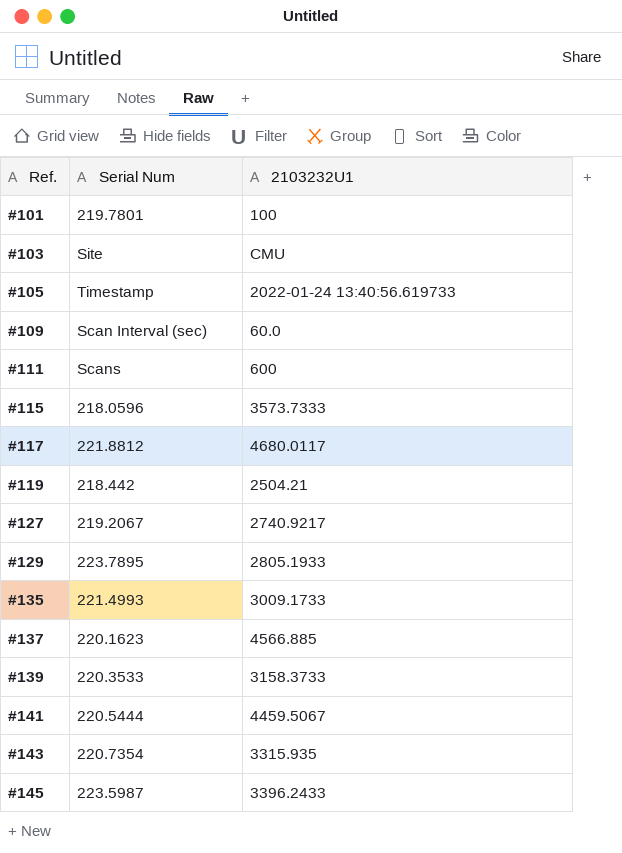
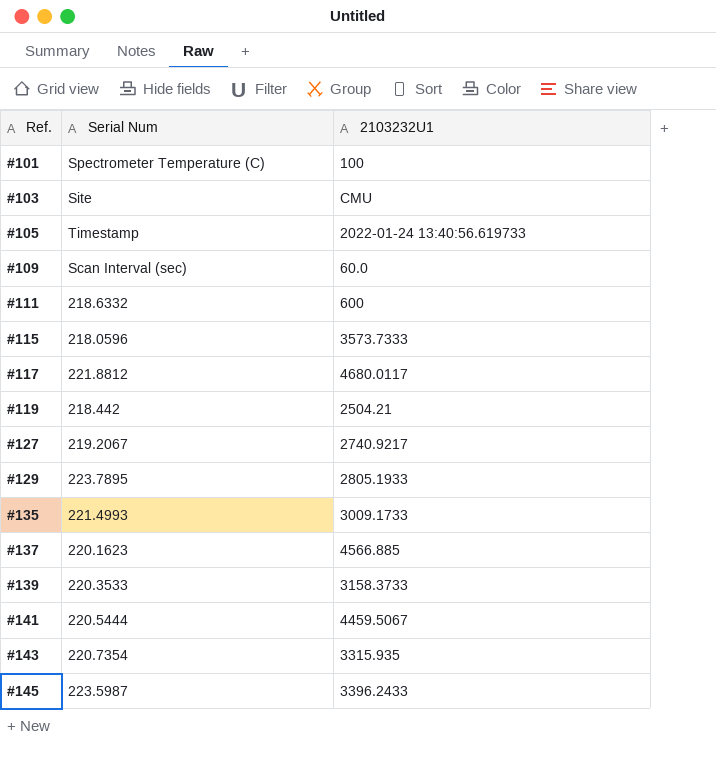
#101 | Serial Num: 219.7801 -> Spectrometer Temperature (C)
#111 | Serial Num: Scans -> 218.6332

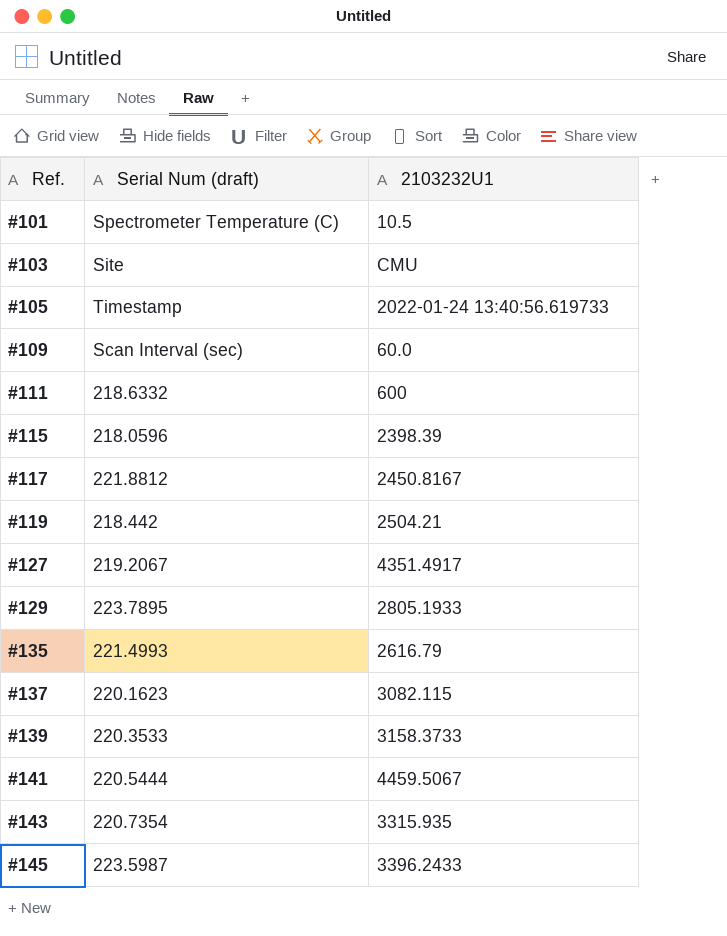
column name: Serial Num -> Serial Num (draft)
#101 | 2103232U1: 100 -> 10.5
#115 | 2103232U1: 3573.7333 -> 2398.39
#117 | 2103232U1: 4680.0117 -> 2450.8167
#127 | 2103232U1: 2740.9217 -> 4351.4917
#135 | 2103232U1: 3009.1733 -> 2616.79
#137 | 2103232U1: 4566.885 -> 3082.115

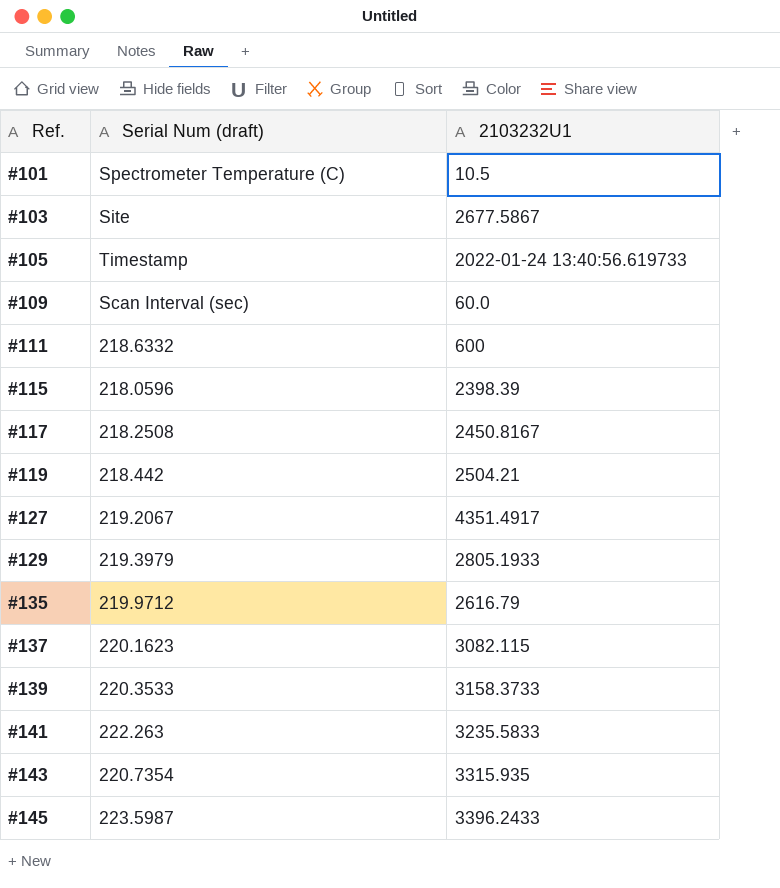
#103 | 2103232U1: CMU -> 2677.5867
#117 | Serial Num (draft): 221.8812 -> 218.2508
#129 | Serial Num (draft): 223.7895 -> 219.3979
#135 | Serial Num (draft): 221.4993 -> 219.9712
#141 | Serial Num (draft): 220.5444 -> 222.263
#141 | 2103232U1: 4459.5067 -> 3235.5833

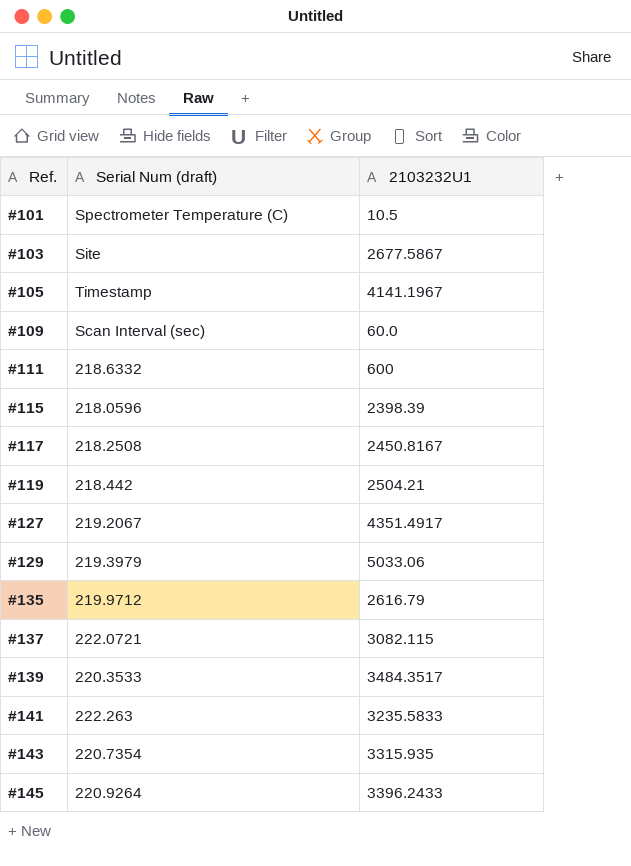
#105 | 2103232U1: 2022-01-24 13:40:56.619733 -> 4141.1967
#129 | 2103232U1: 2805.1933 -> 5033.06
#137 | Serial Num (draft): 220.1623 -> 222.0721
#139 | 2103232U1: 3158.3733 -> 3484.3517
#145 | Serial Num (draft): 223.5987 -> 220.9264

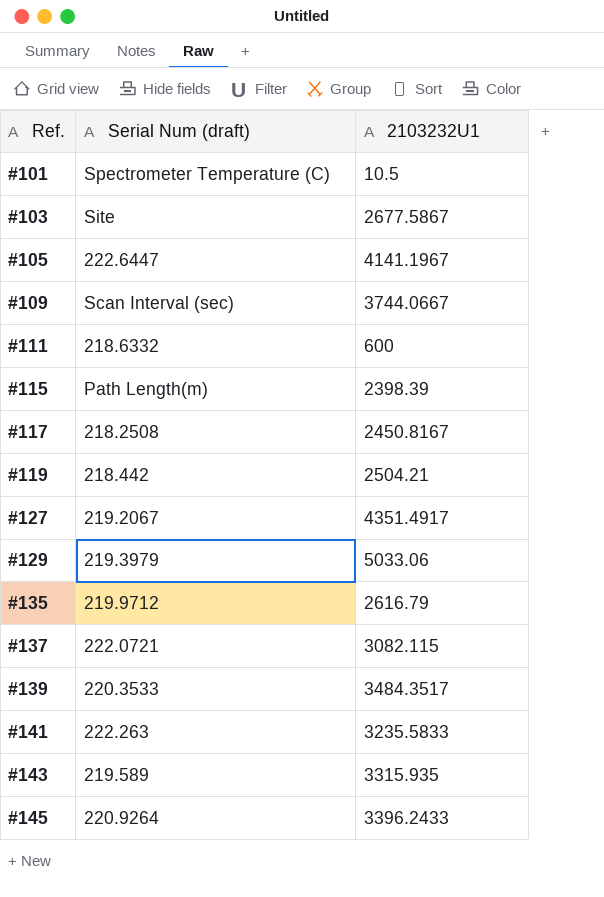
#105 | Serial Num (draft): Timestamp -> 222.6447
#109 | 2103232U1: 60.0 -> 3744.0667
#115 | Serial Num (draft): 218.0596 -> Path Length(m)
#143 | Serial Num (draft): 220.7354 -> 219.589

